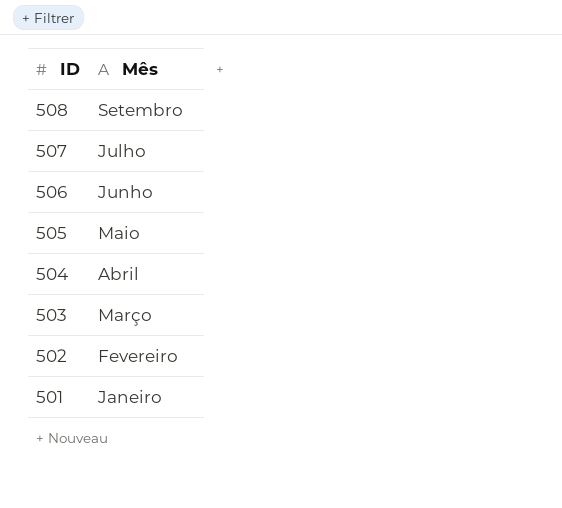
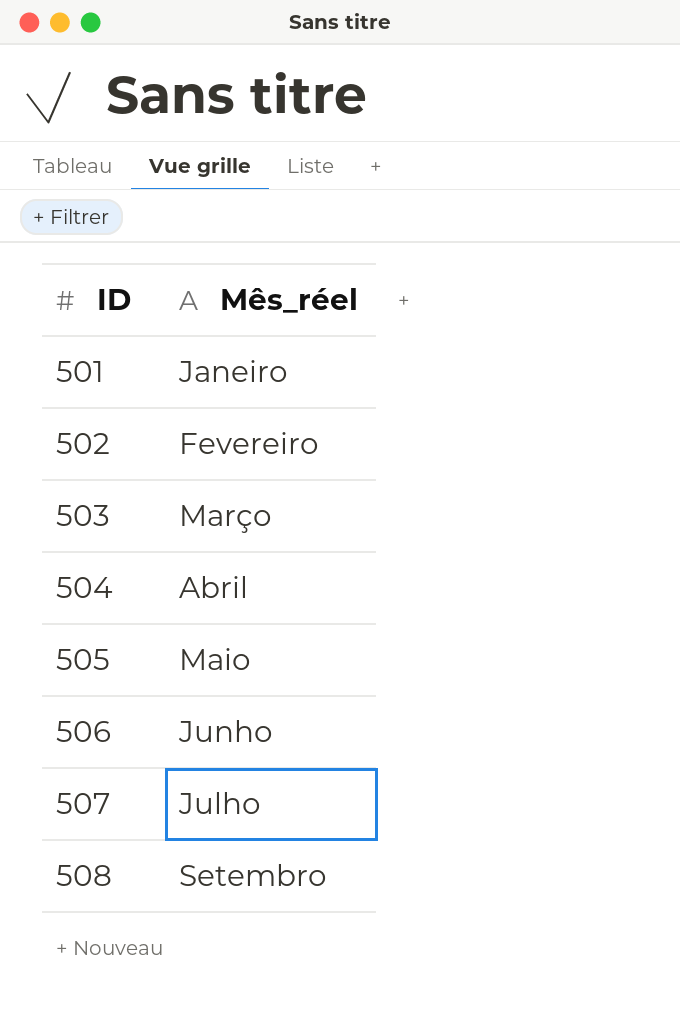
row order: ID descending -> ID ascending
column name: Mês -> Mês_réel

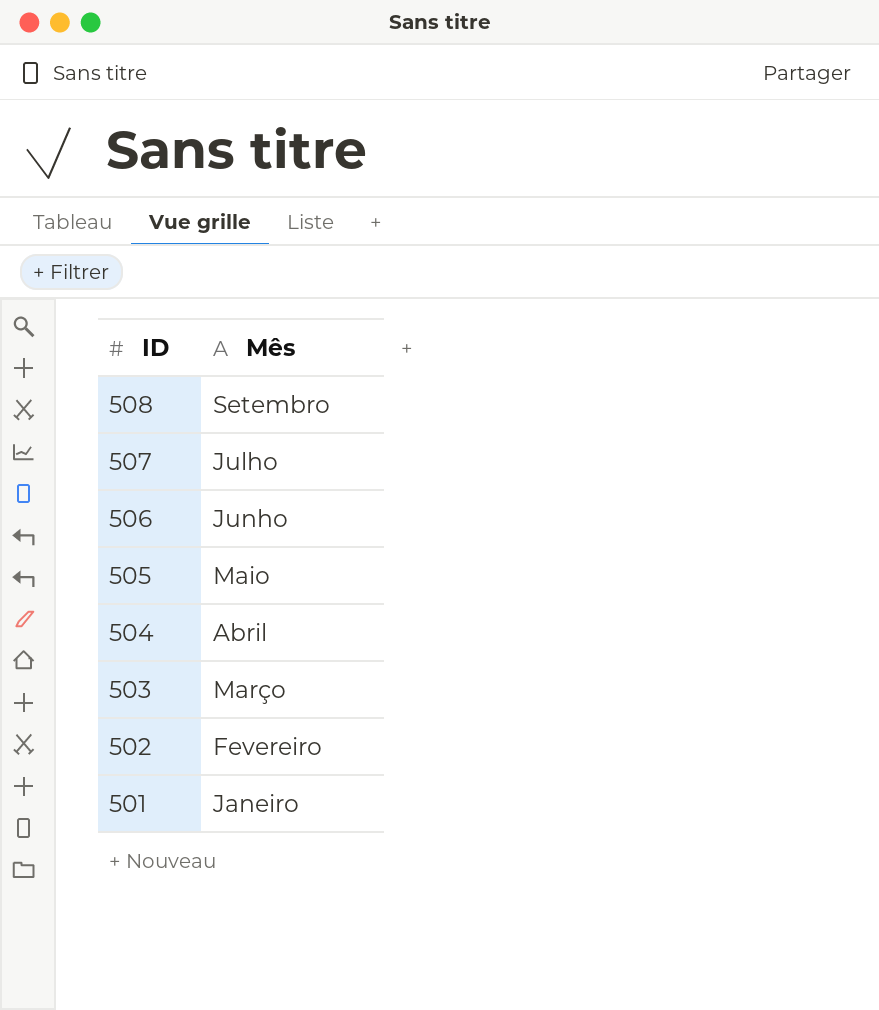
row order: ID ascending -> ID descending
column name: Mês_réel -> Mês

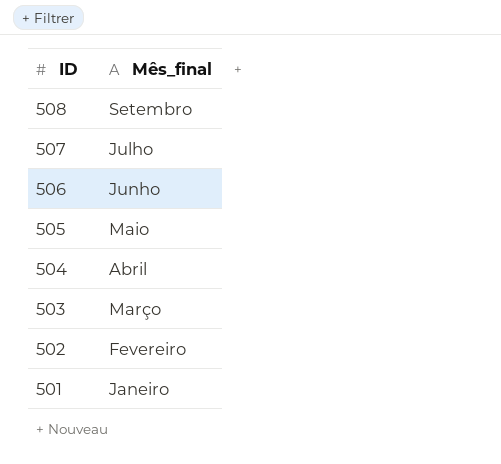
column name: Mês -> Mês_final

